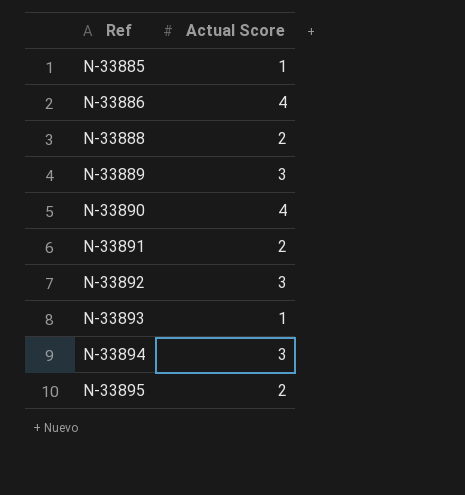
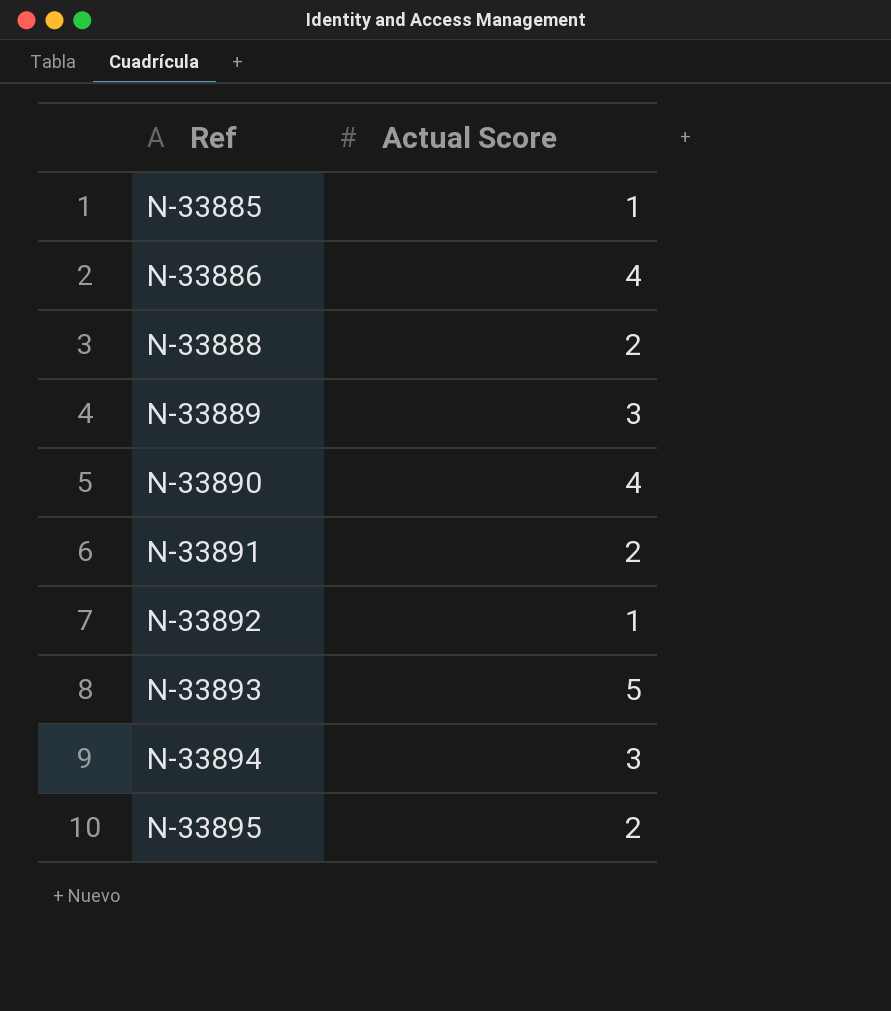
N-33892 | Actual Score: 3 -> 1
N-33893 | Actual Score: 1 -> 5

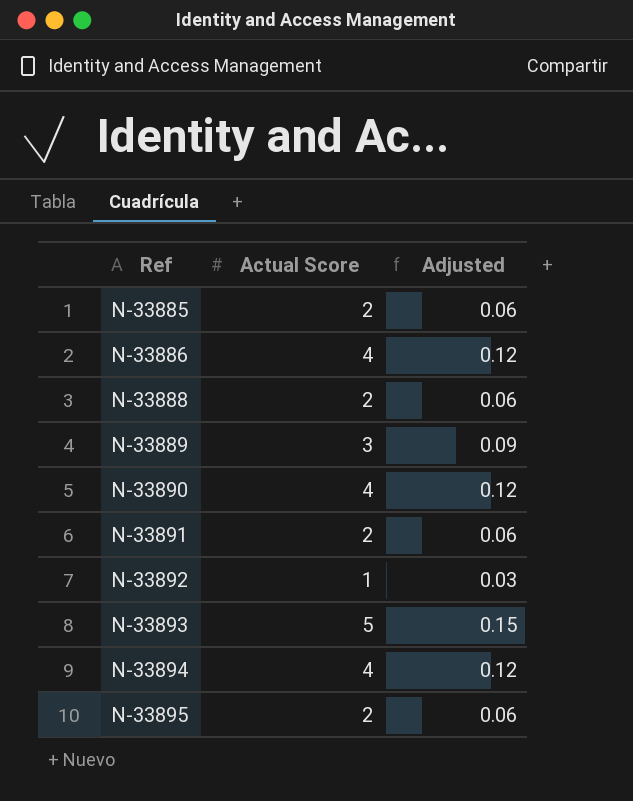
column Adjusted | formula: none -> [Actual Score] * 0.03
N-33885 | Actual Score: 1 -> 2
N-33894 | Actual Score: 3 -> 4

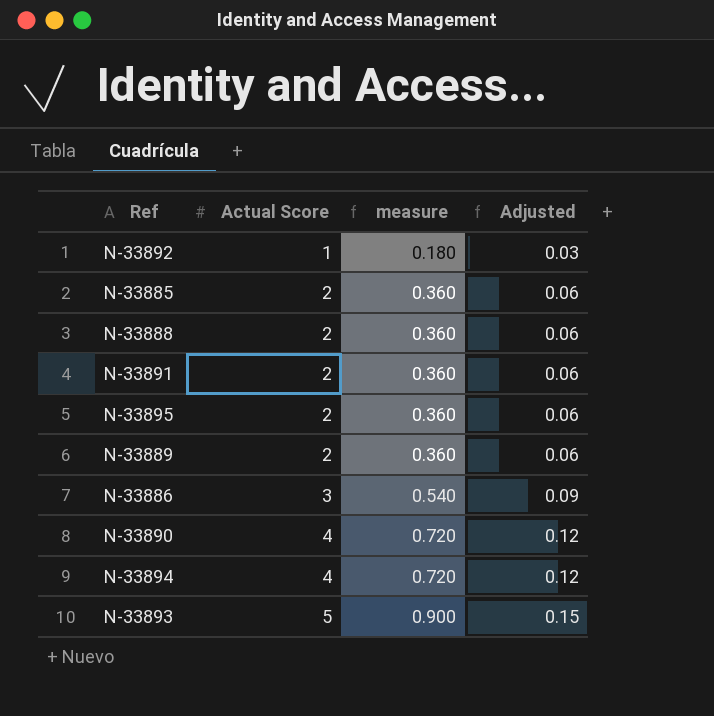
row order: Ref ascending -> Actual Score ascending
column measure | formula: none -> [Actual Score] * 0.18
N-33889 | Actual Score: 3 -> 2
N-33889 | Adjusted: 0.09 -> 0.06
N-33886 | Actual Score: 4 -> 3
N-33886 | Adjusted: 0.12 -> 0.09

